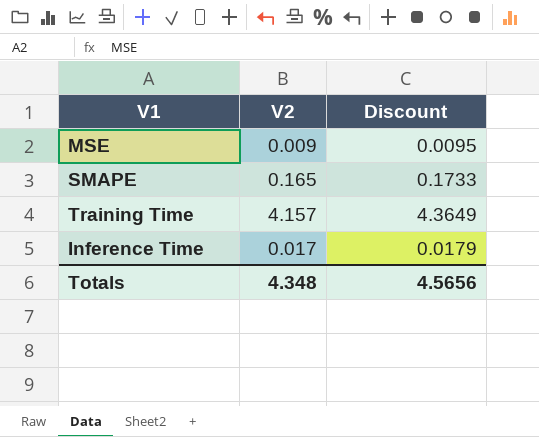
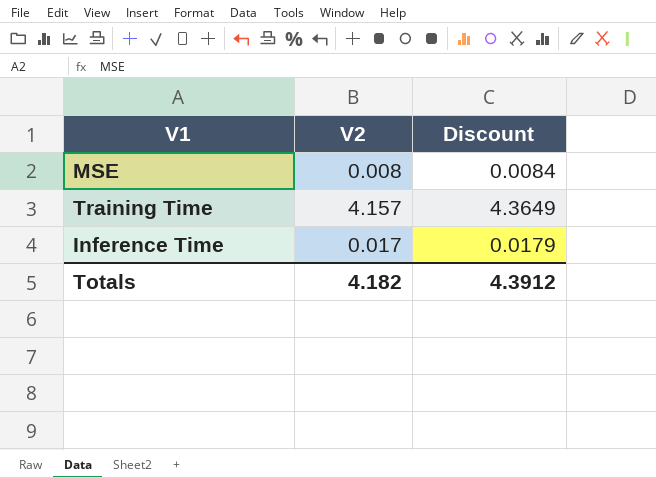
row SMAPE: 0.165 | 0.1733 -> none
MSE | V2: 0.009 -> 0.008
MSE | Discount: 0.0095 -> 0.0084
Totals | V2: 4.348 -> 4.182
Totals | Discount: 4.5656 -> 4.3912

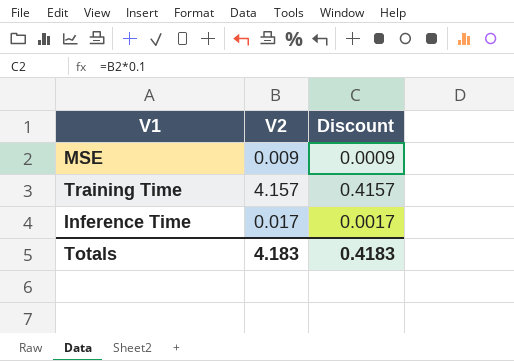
column Discount | formula: [V2] * 1.05 -> [V2] * 0.1
MSE | V2: 0.008 -> 0.009
Totals | V2: 4.182 -> 4.183
Totals | Discount: 4.3912 -> 0.4183

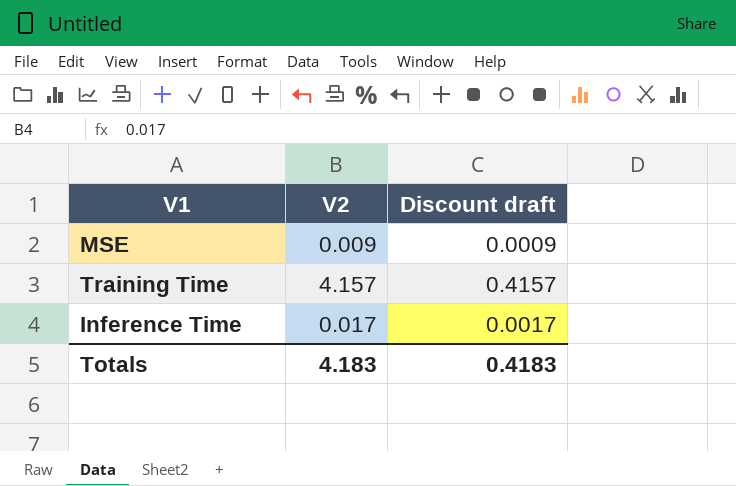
column name: Discount -> Discount draft

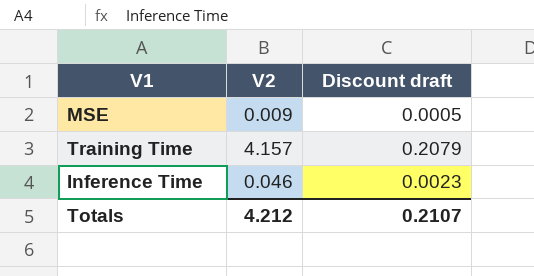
column Discount draft | formula: [V2] * 0.1 -> [V2] * 0.05
Inference Time | V2: 0.017 -> 0.046
Totals | V2: 4.183 -> 4.212
Totals | Discount draft: 0.4183 -> 0.2107

